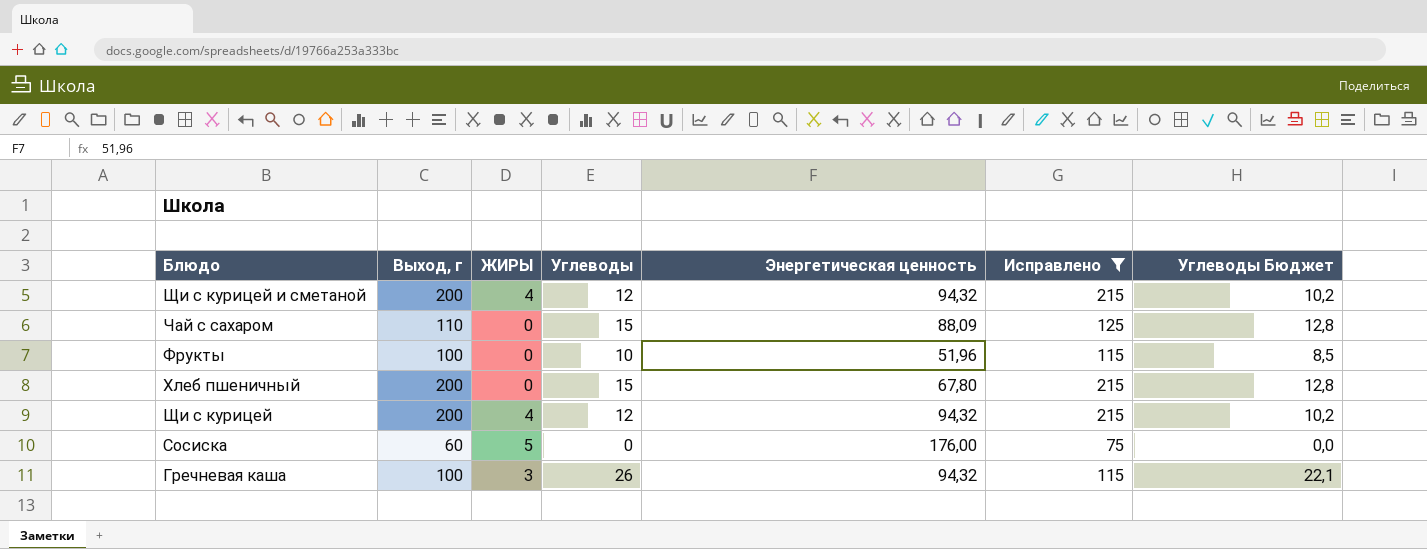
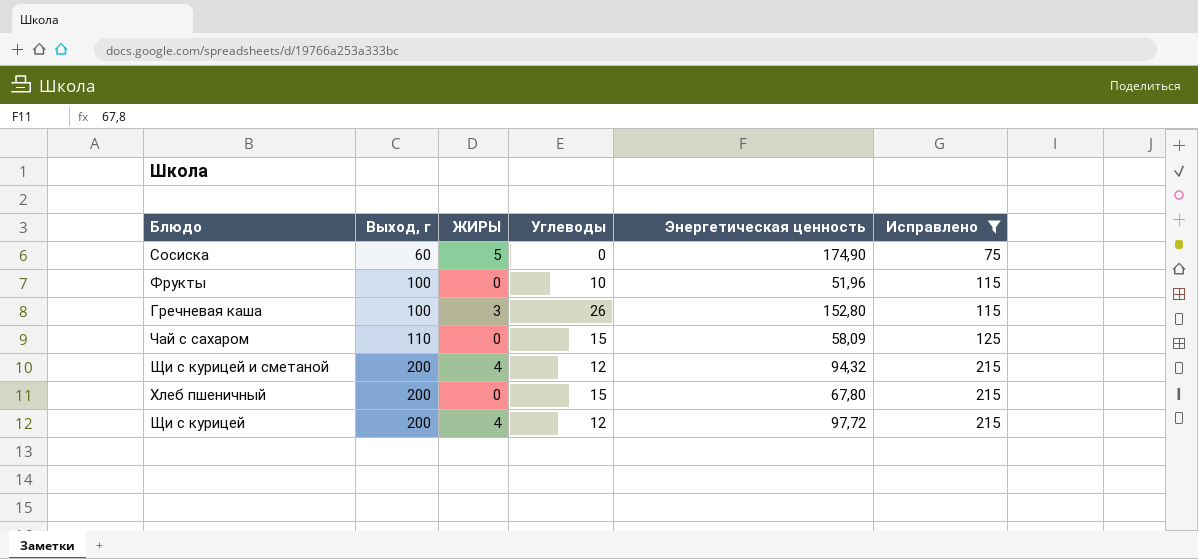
row order: none -> Выход, г ascending
column Углеводы Бюджет | formula: [Углеводы] * 0,85 -> none
Сосиска | Энергетическая ценность: 176,00 -> 174,90
Гречневая каша | Энергетическая ценность: 94,32 -> 152,80
Чай с сахаром | Энергетическая ценность: 88,09 -> 58,09
Щи с курицей | Энергетическая ценность: 94,32 -> 97,72

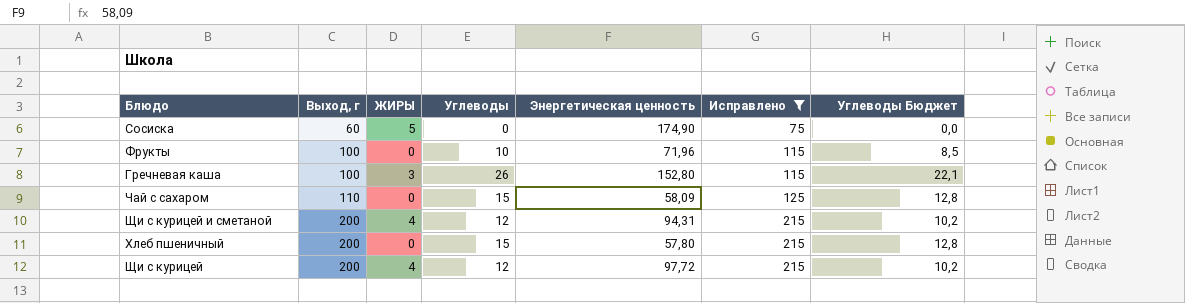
column Углеводы Бюджет | formula: none -> [Углеводы] * 0,85
Фрукты | Энергетическая ценность: 51,96 -> 71,96
Щи с курицей и сметаной | Энергетическая ценность: 94,32 -> 94,31
Хлеб пшеничный | Энергетическая ценность: 67,80 -> 57,80

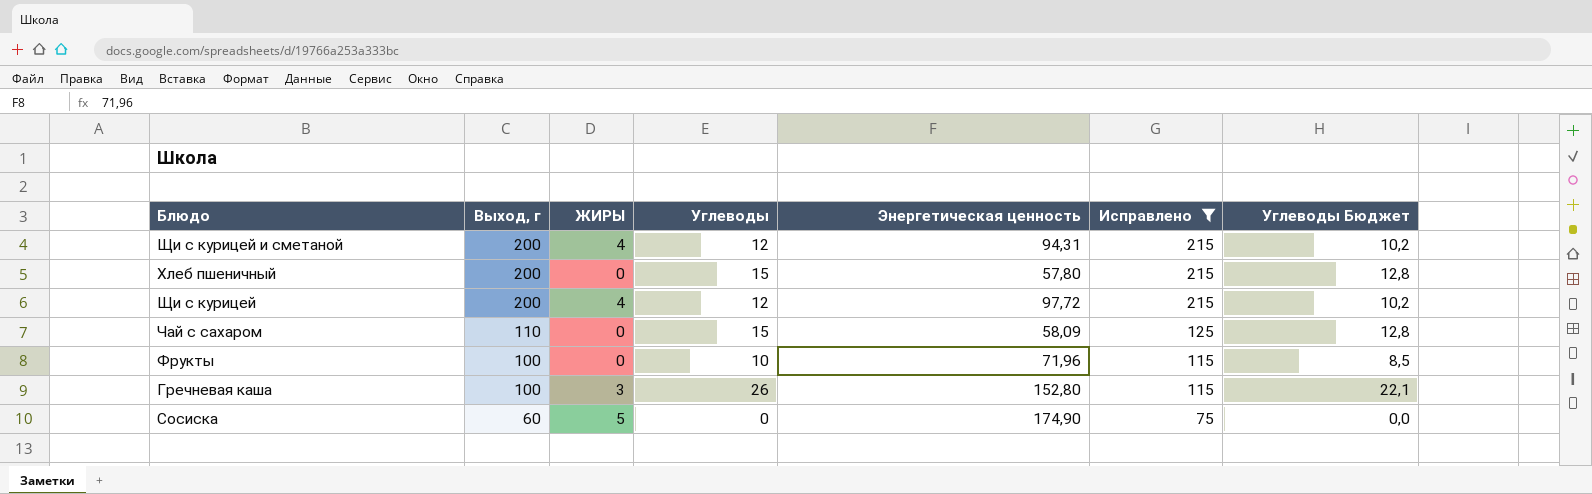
row order: Выход, г ascending -> Выход, г descending

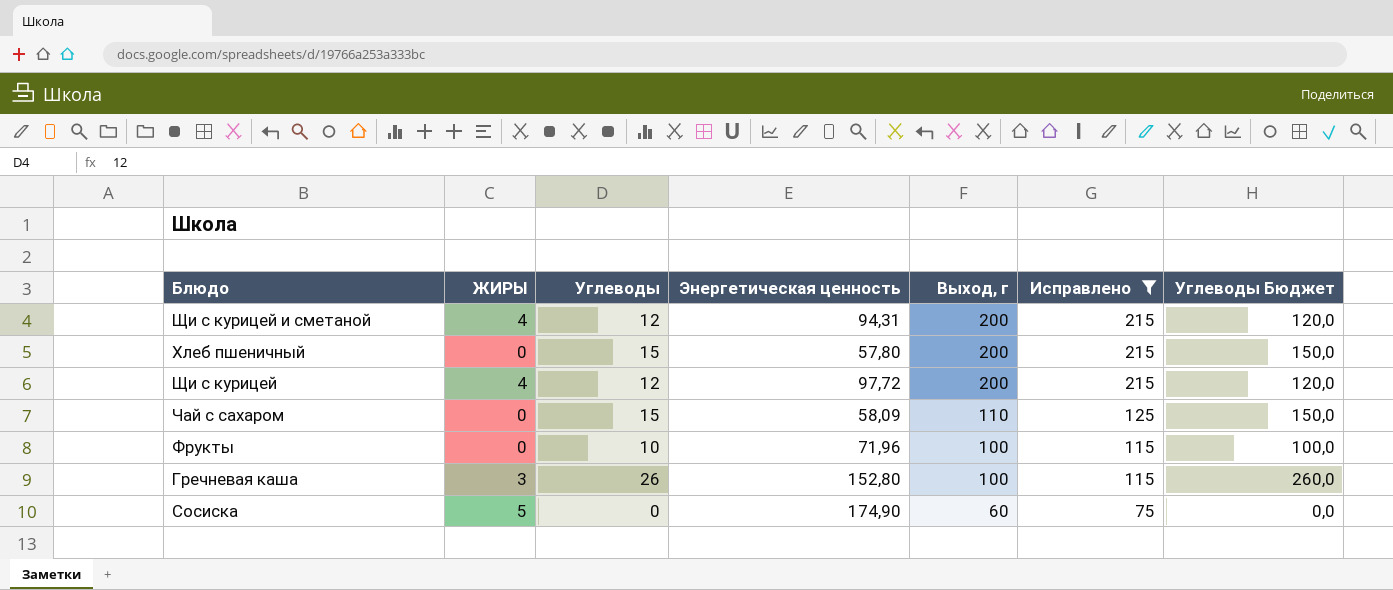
column Выход, г | position: 2 -> 5
column Углеводы Бюджет | formula: [Углеводы] * 0,85 -> [Углеводы] * 10

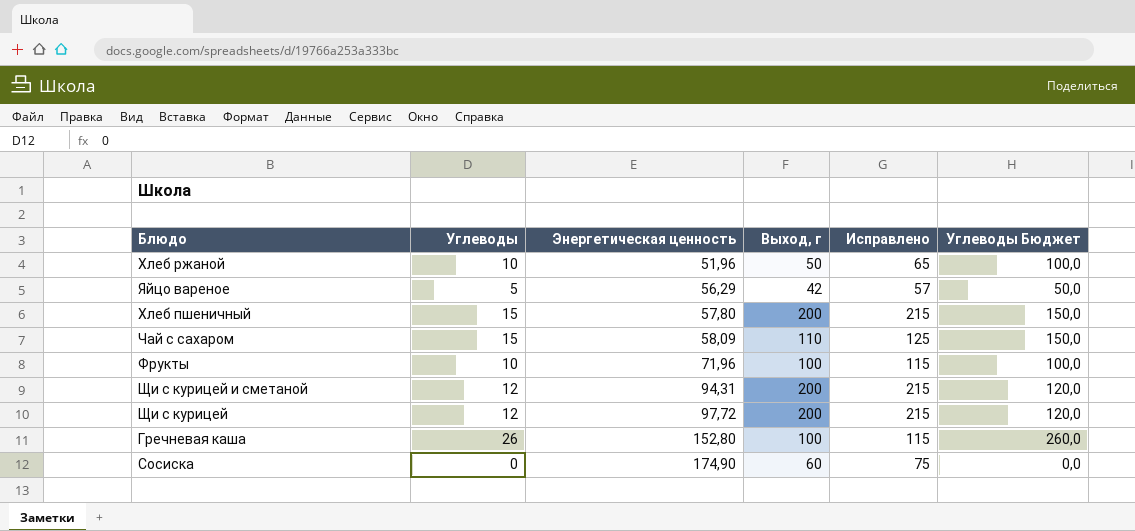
filter: Исправлено >= 75 -> none
row order: Выход, г descending -> Энергетическая ценность ascending
column ЖИРЫ | position: 2 -> none

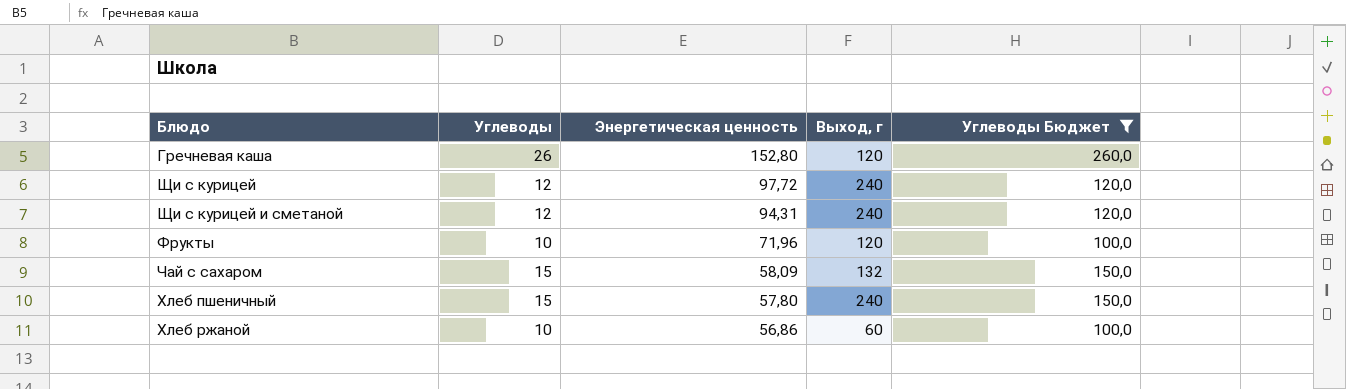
filter: none -> Углеводы Бюджет >= 100,0
row order: Энергетическая ценность ascending -> Энергетическая ценность descending
column Исправлено | formula: [Выход, г] + 15 -> none
Гречневая каша | Выход, г: 100 -> 120
Щи с курицей | Выход, г: 200 -> 240
Щи с курицей и сметаной | Выход, г: 200 -> 240
Фрукты | Выход, г: 100 -> 120
Чай с сахаром | Выход, г: 110 -> 132
Хлеб пшеничный | Выход, г: 200 -> 240
Хлеб ржаной | Энергетическая ценность: 51,96 -> 56,86
Хлеб ржаной | Выход, г: 50 -> 60

